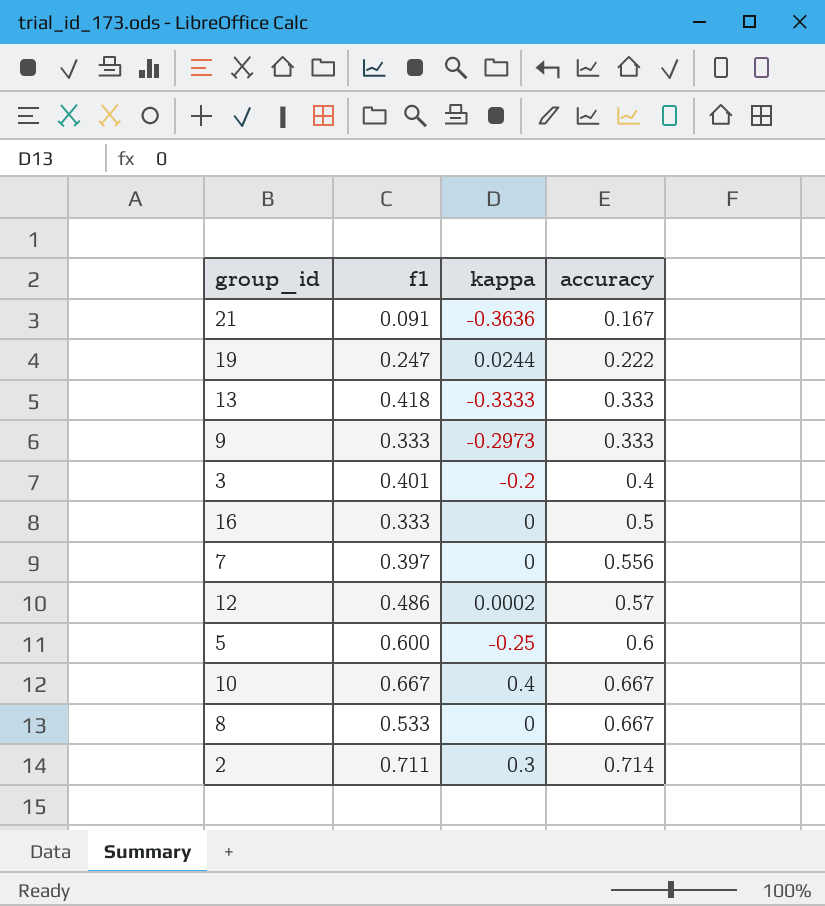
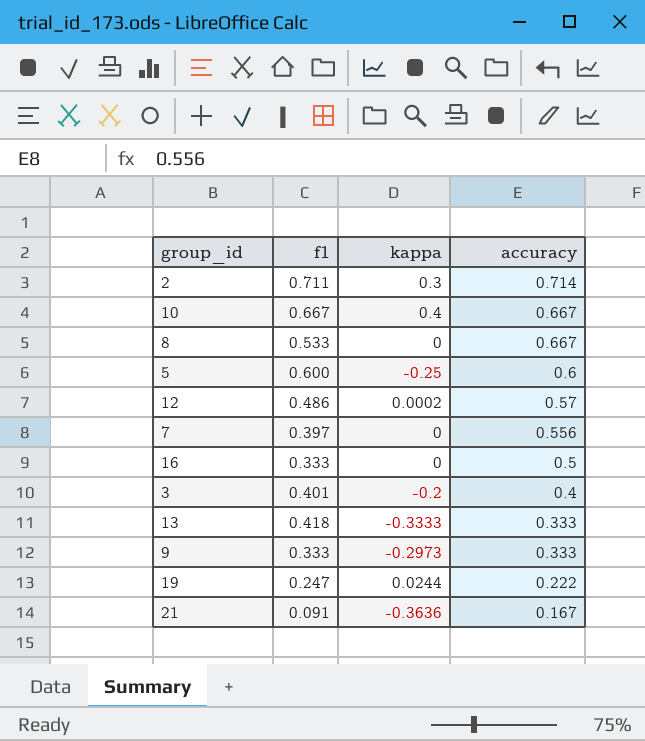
row order: accuracy ascending -> accuracy descending

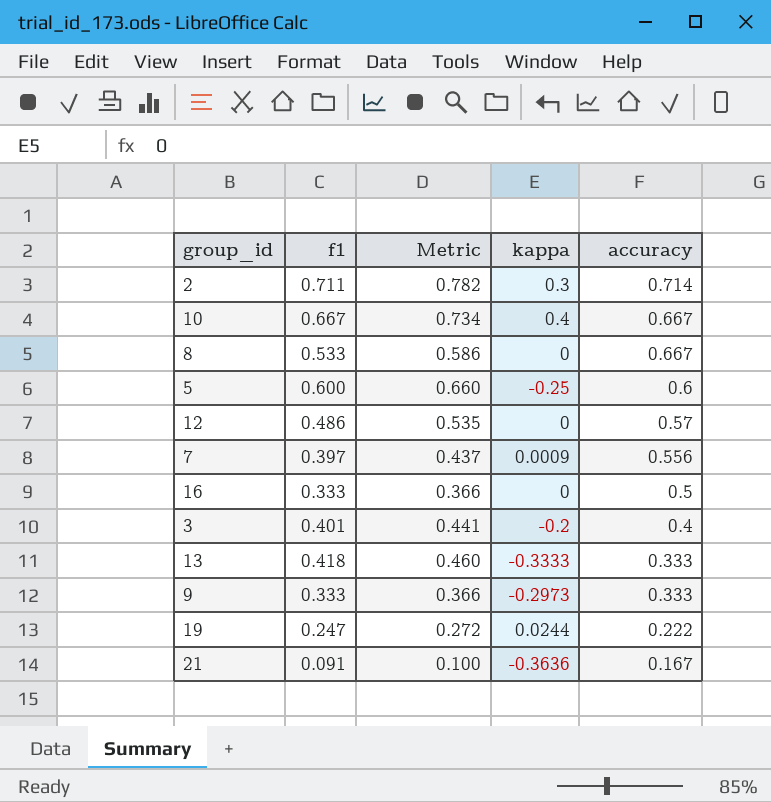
column Metric | formula: none -> [f1] * 1.1
12 | kappa: 0.0002 -> 0
7 | kappa: 0 -> 0.0009

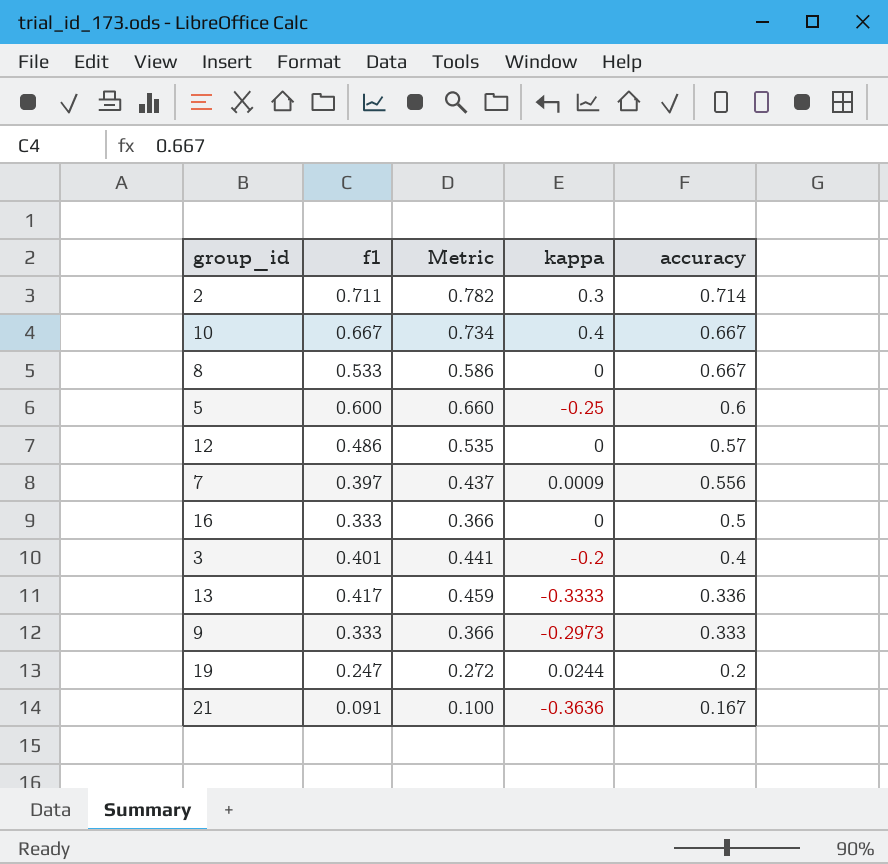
13 | f1: 0.418 -> 0.417
13 | Metric: 0.460 -> 0.459
13 | accuracy: 0.333 -> 0.336
19 | accuracy: 0.222 -> 0.2

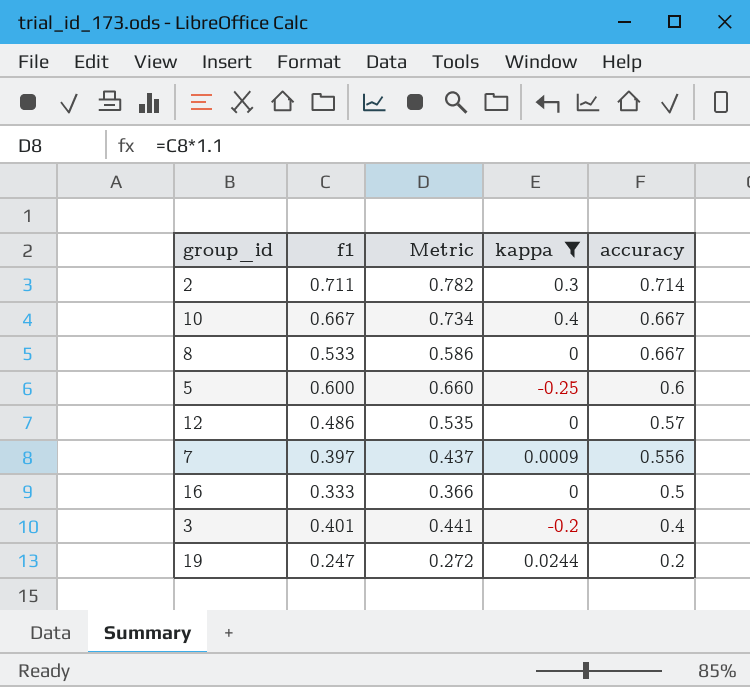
filter: none -> kappa >= -0.25

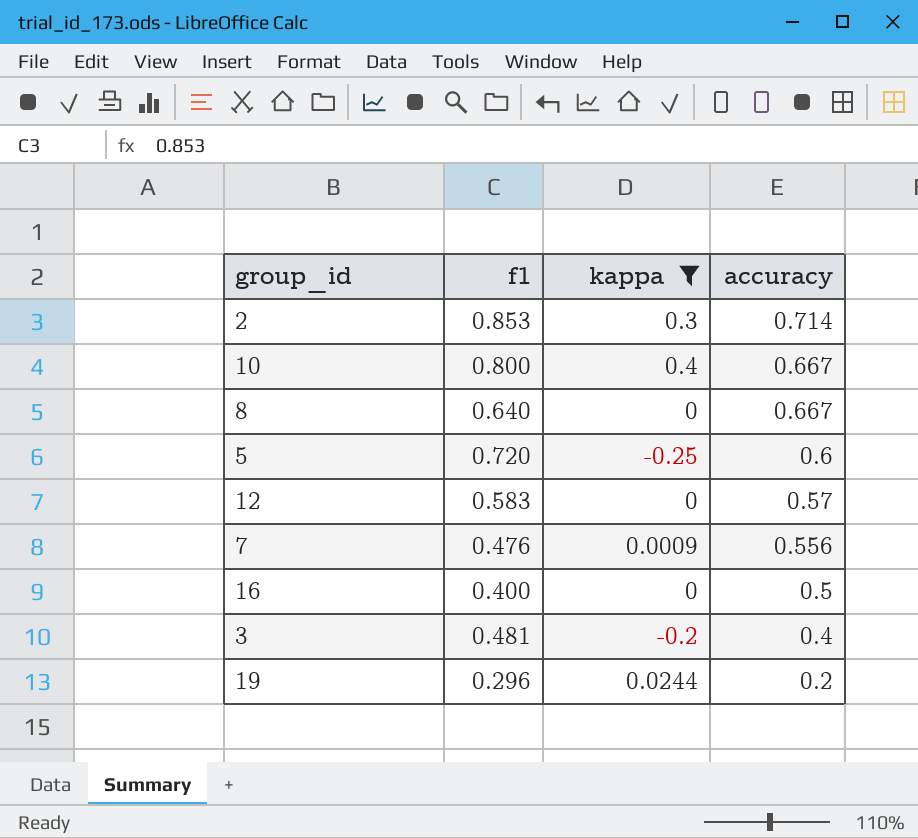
column Metric | formula: [f1] * 1.1 -> none
2 | f1: 0.711 -> 0.853
10 | f1: 0.667 -> 0.800
8 | f1: 0.533 -> 0.640
5 | f1: 0.600 -> 0.720
12 | f1: 0.486 -> 0.583
7 | f1: 0.397 -> 0.476
16 | f1: 0.333 -> 0.400
3 | f1: 0.401 -> 0.481
19 | f1: 0.247 -> 0.296

